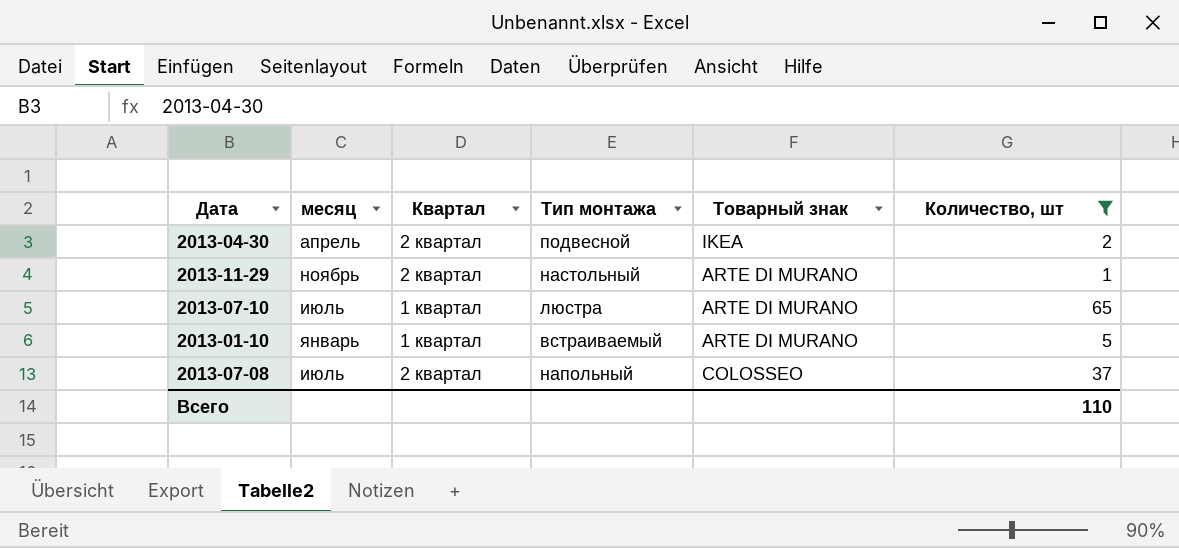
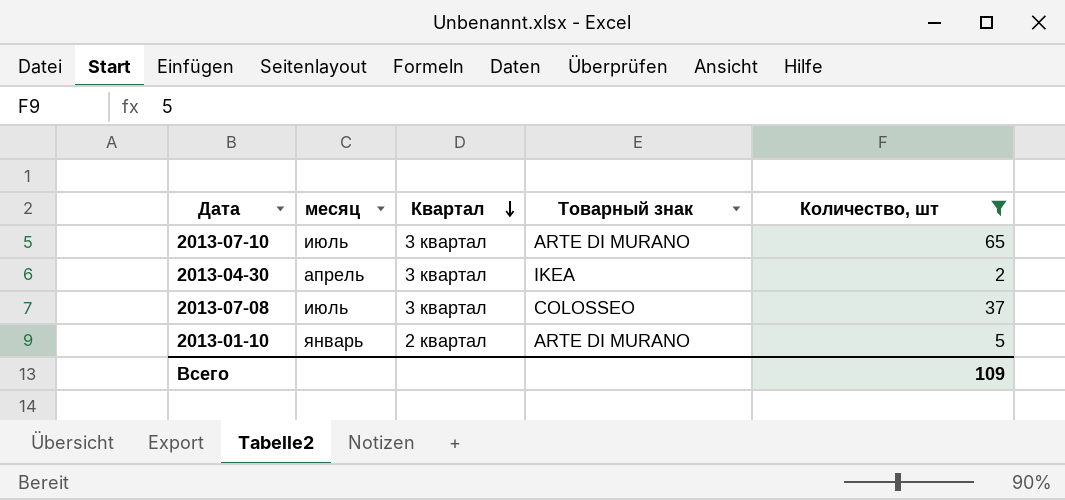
row order: none -> Квартал descending
column Тип монтажа | position: 4 -> none
row 2013-11-29: ноябрь | 2 квартал | настольный | ARTE DI MURANO | 1 -> none
2013-07-10 | Квартал: 1 квартал -> 3 квартал
2013-04-30 | Квартал: 2 квартал -> 3 квартал
2013-07-08 | Квартал: 2 квартал -> 3 квартал
2013-01-10 | Квартал: 1 квартал -> 2 квартал
Всего | Количество, шт: 110 -> 109

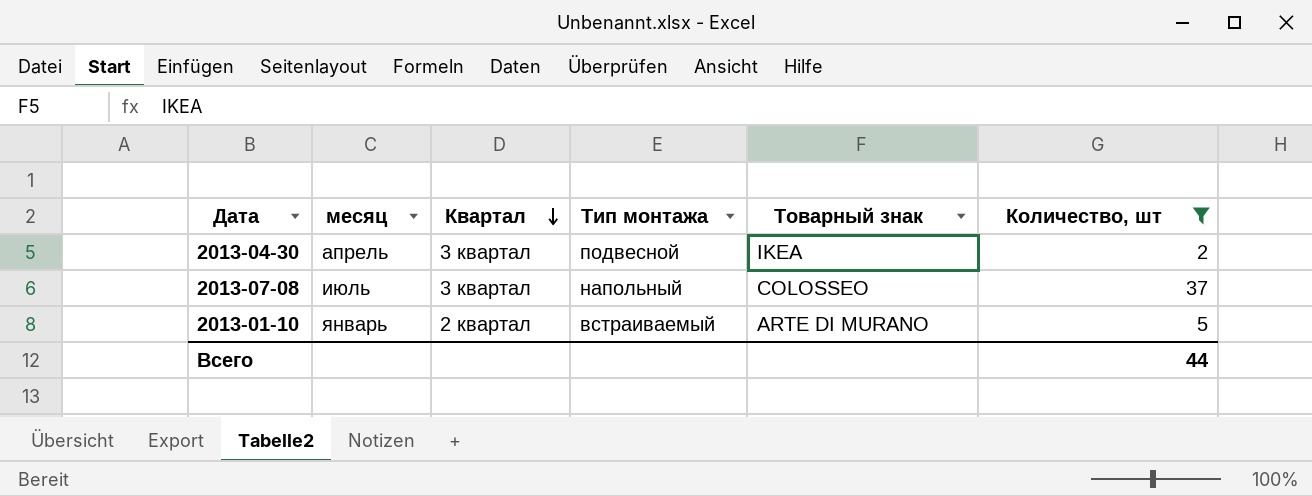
column Тип монтажа | position: none -> 4
row 2013-07-10: июль | 3 квартал | ARTE DI MURANO | 65 -> none
Всего | Количество, шт: 109 -> 44

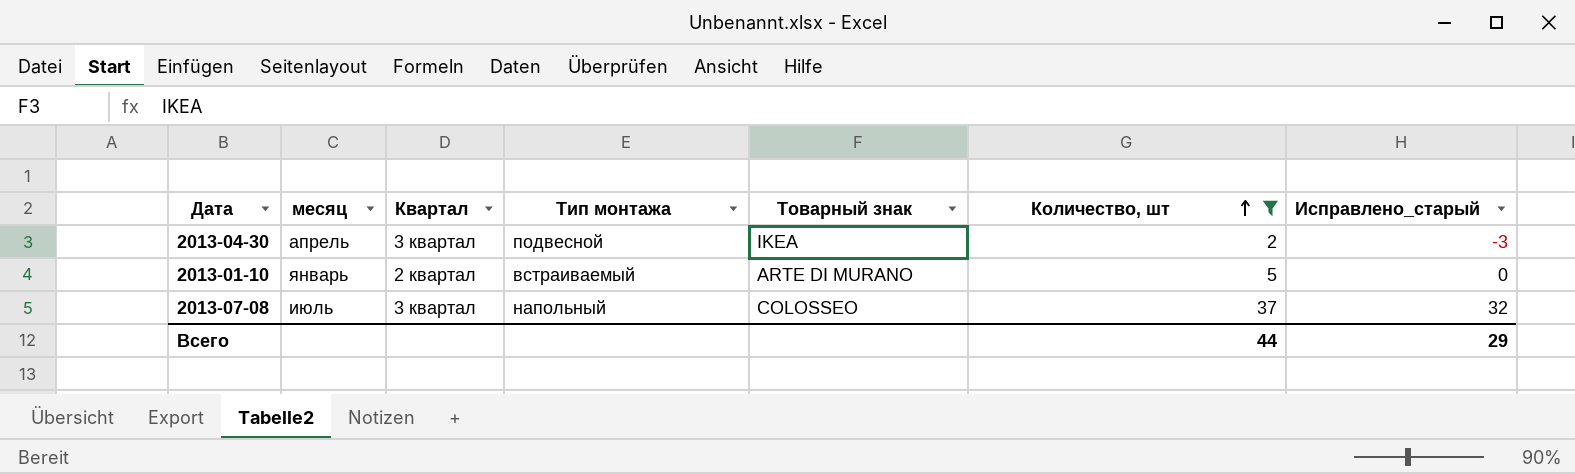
row order: Квартал descending -> Количество, шт ascending
column Исправлено_старый | formula: none -> [Количество, шт] - 5

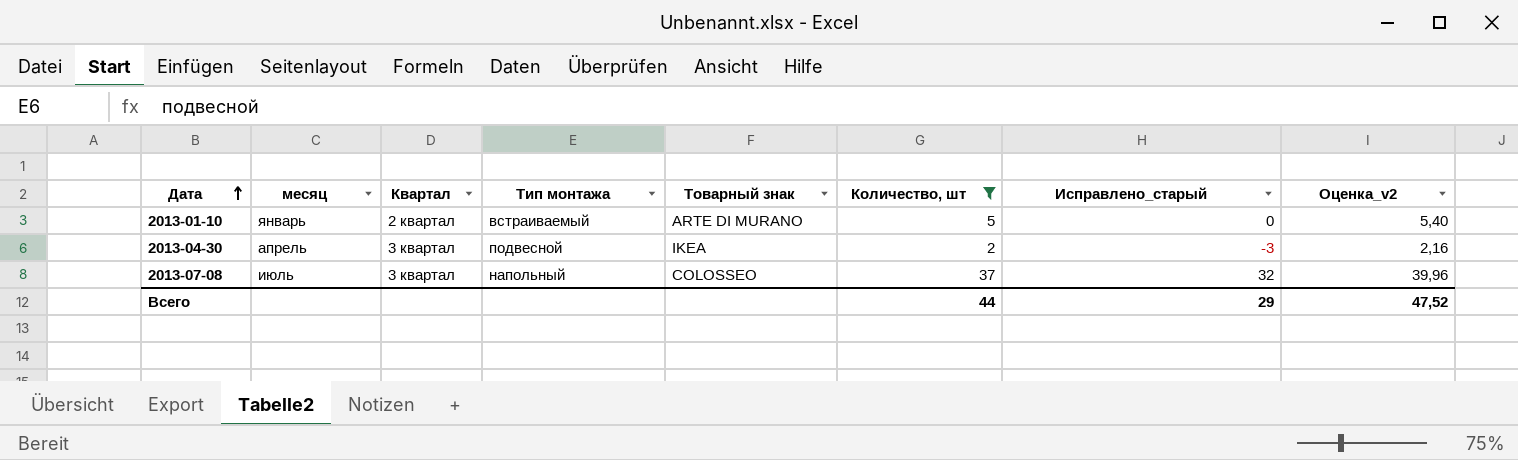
row order: Количество, шт ascending -> Дата ascending
column Оценка_v2 | formula: none -> [Количество, шт] * 1,08

